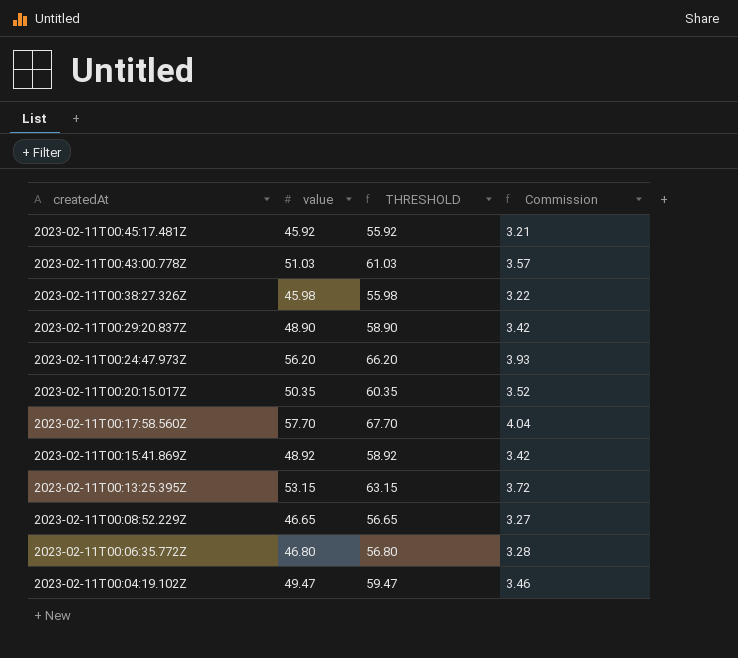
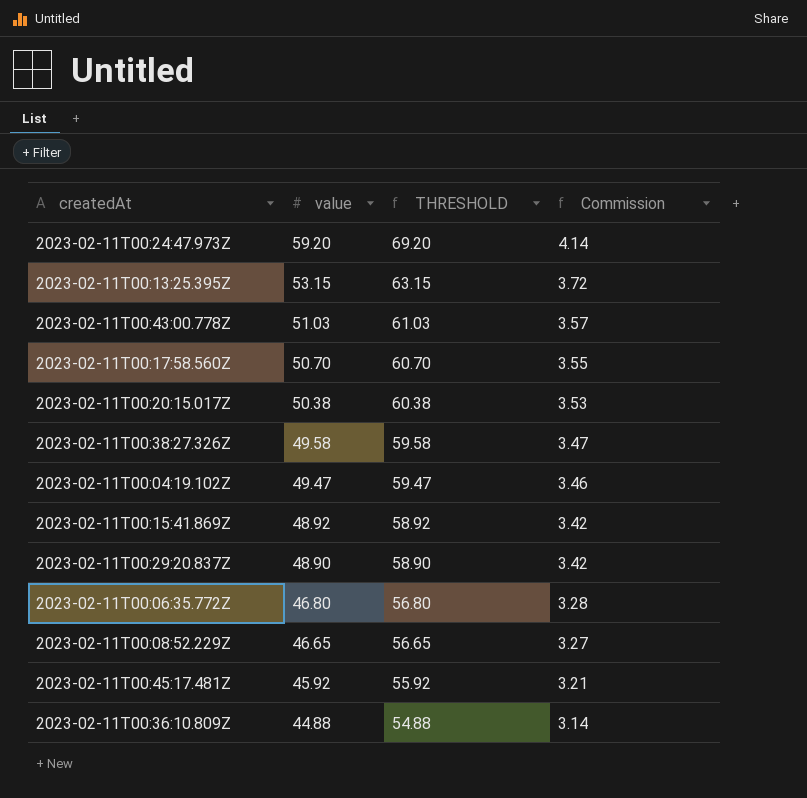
row order: createdAt descending -> value descending
2023-02-11T00:24:47.973Z | value: 56.20 -> 59.20
2023-02-11T00:24:47.973Z | THRESHOLD: 66.20 -> 69.20
2023-02-11T00:24:47.973Z | Commission: 3.93 -> 4.14
2023-02-11T00:17:58.560Z | value: 57.70 -> 50.70
2023-02-11T00:17:58.560Z | THRESHOLD: 67.70 -> 60.70
2023-02-11T00:17:58.560Z | Commission: 4.04 -> 3.55
2023-02-11T00:20:15.017Z | value: 50.35 -> 50.38
2023-02-11T00:20:15.017Z | THRESHOLD: 60.35 -> 60.38
2023-02-11T00:20:15.017Z | Commission: 3.52 -> 3.53
2023-02-11T00:38:27.326Z | value: 45.98 -> 49.58
2023-02-11T00:38:27.326Z | THRESHOLD: 55.98 -> 59.58
2023-02-11T00:38:27.326Z | Commission: 3.22 -> 3.47
row 2023-02-11T00:36:10.809Z: none -> 44.88 | 54.88 | 3.14

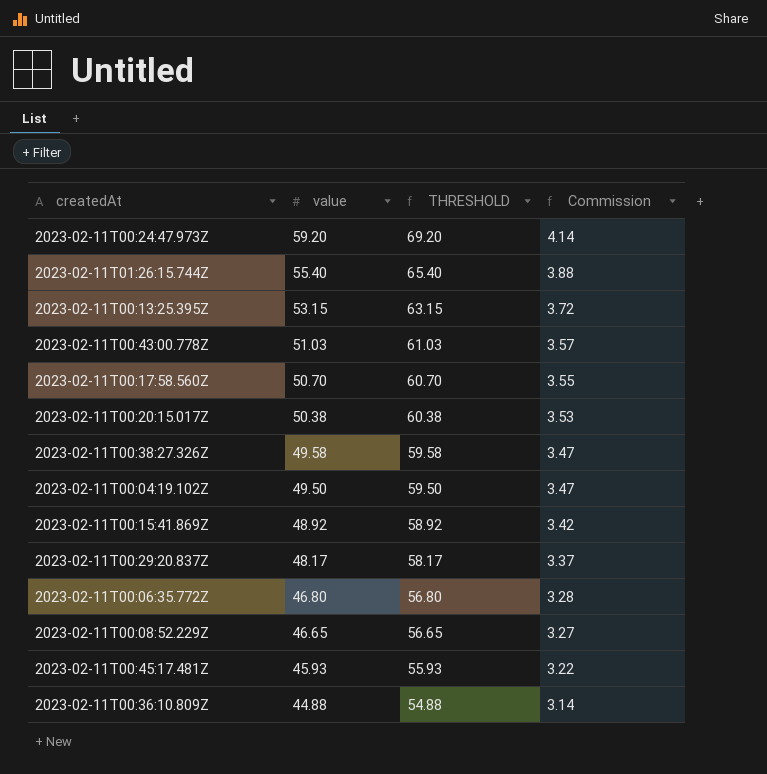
row 2023-02-11T01:26:15.744Z: none -> 55.40 | 65.40 | 3.88
2023-02-11T00:04:19.102Z | value: 49.47 -> 49.50
2023-02-11T00:04:19.102Z | THRESHOLD: 59.47 -> 59.50
2023-02-11T00:04:19.102Z | Commission: 3.46 -> 3.47
2023-02-11T00:29:20.837Z | value: 48.90 -> 48.17
2023-02-11T00:29:20.837Z | THRESHOLD: 58.90 -> 58.17
2023-02-11T00:29:20.837Z | Commission: 3.42 -> 3.37
2023-02-11T00:45:17.481Z | value: 45.92 -> 45.93
2023-02-11T00:45:17.481Z | THRESHOLD: 55.92 -> 55.93
2023-02-11T00:45:17.481Z | Commission: 3.21 -> 3.22

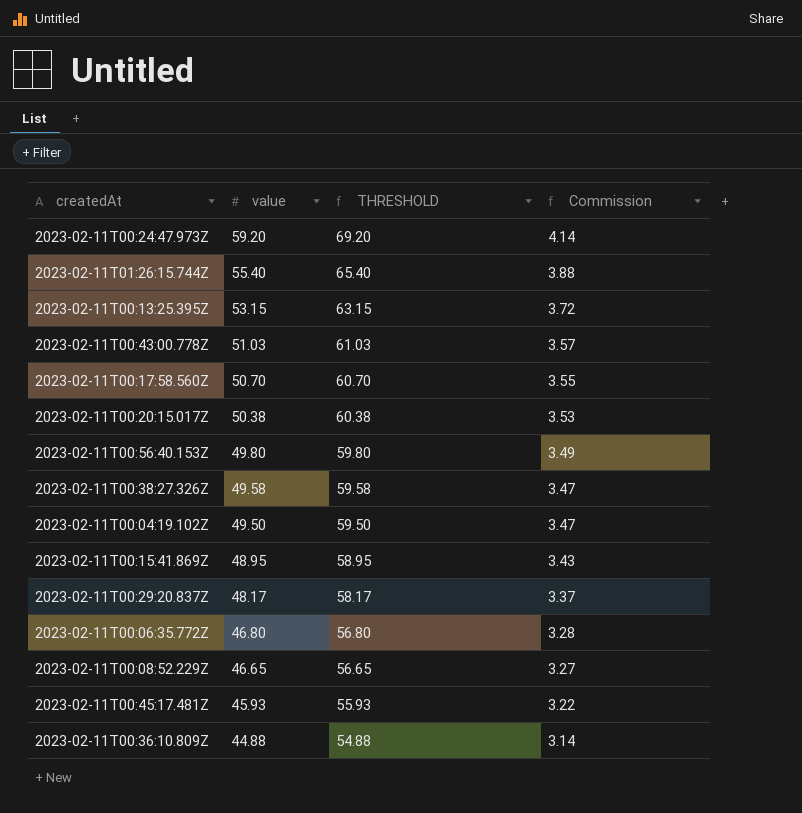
row 2023-02-11T00:56:40.153Z: none -> 49.80 | 59.80 | 3.49
2023-02-11T00:15:41.869Z | value: 48.92 -> 48.95
2023-02-11T00:15:41.869Z | THRESHOLD: 58.92 -> 58.95
2023-02-11T00:15:41.869Z | Commission: 3.42 -> 3.43

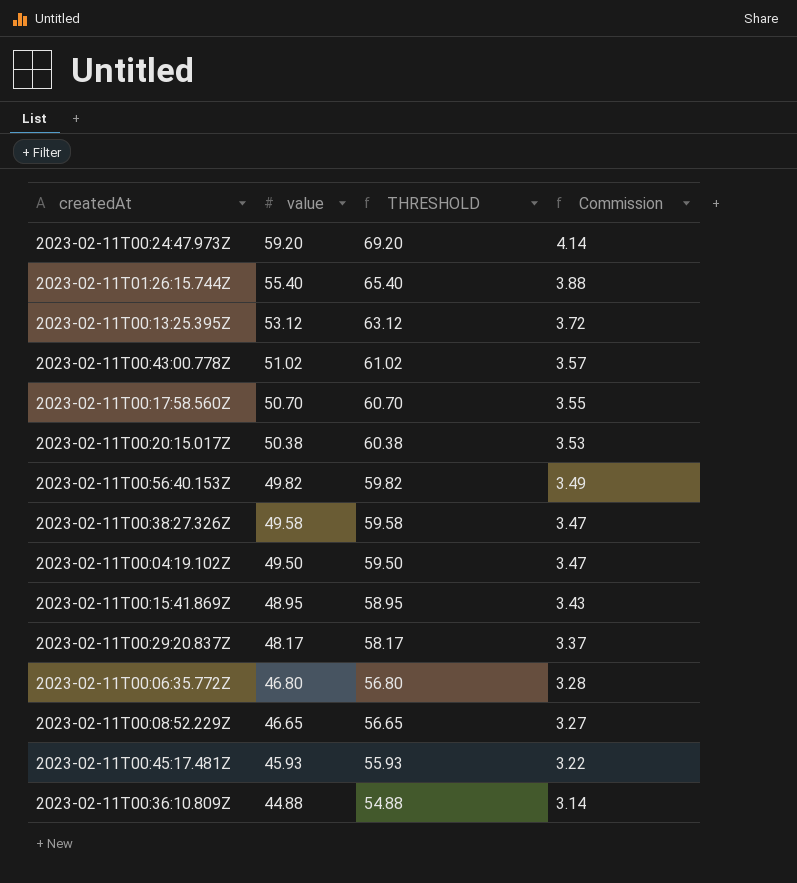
2023-02-11T00:13:25.395Z | value: 53.15 -> 53.12
2023-02-11T00:13:25.395Z | THRESHOLD: 63.15 -> 63.12
2023-02-11T00:43:00.778Z | value: 51.03 -> 51.02
2023-02-11T00:43:00.778Z | THRESHOLD: 61.03 -> 61.02
2023-02-11T00:56:40.153Z | value: 49.80 -> 49.82
2023-02-11T00:56:40.153Z | THRESHOLD: 59.80 -> 59.82

